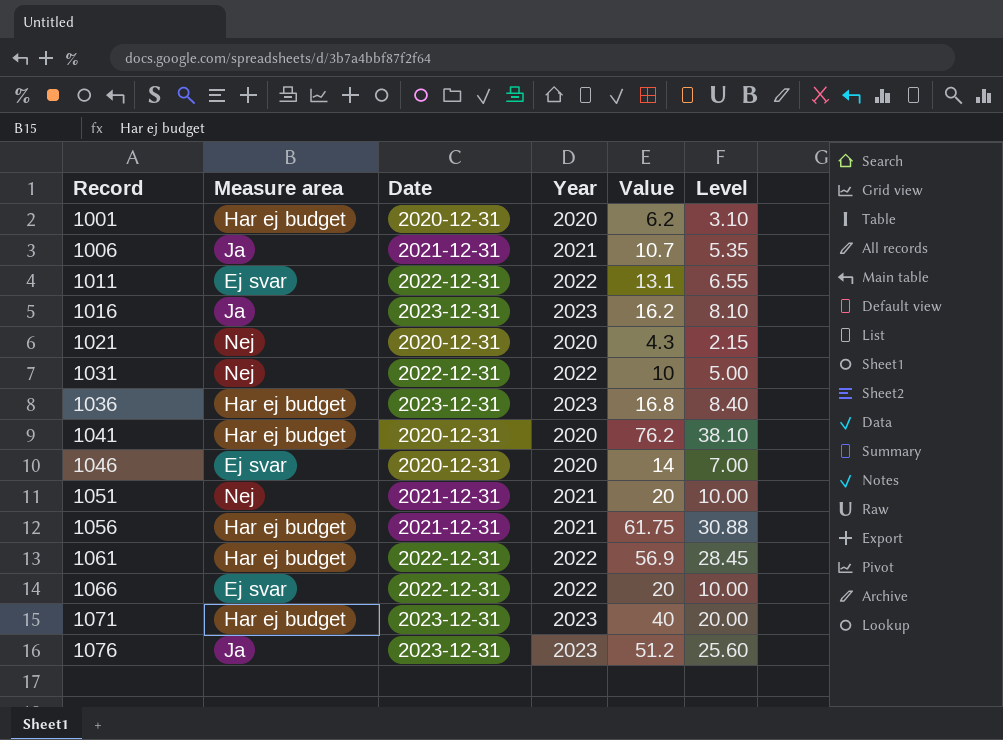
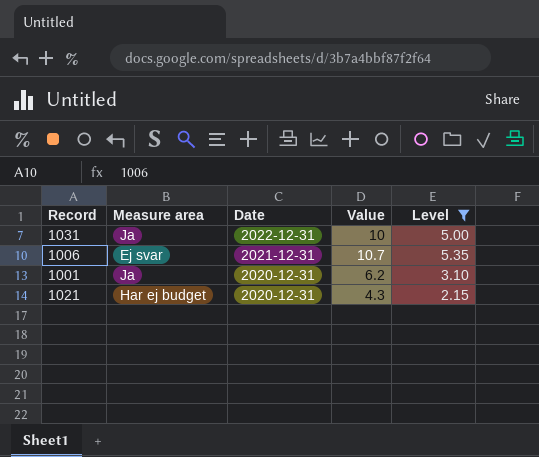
filter: none -> Level <= 5.35
row order: Record ascending -> Date descending
column Year | position: 4 -> none
1031 | Measure area: Nej -> Ja
1006 | Measure area: Ja -> Ej svar
1001 | Measure area: Har ej budget -> Ja
1021 | Measure area: Nej -> Har ej budget

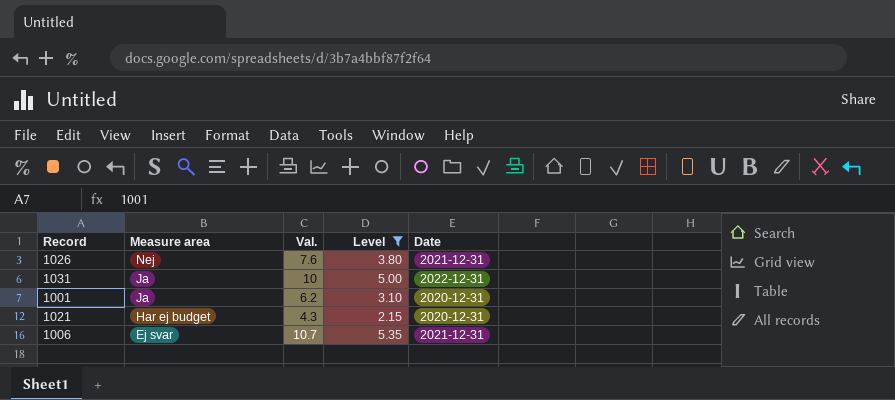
row order: Date descending -> Measure area descending
column name: Value -> Val.
column Date | position: 3 -> 5
row 1026: none -> Nej | 7.6 | 3.80 | 2021-12-31

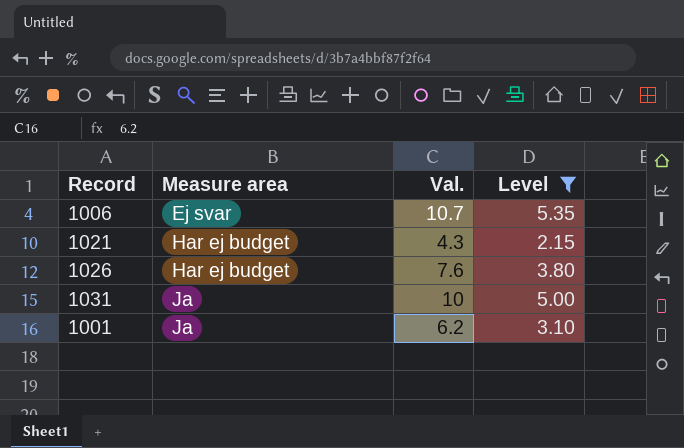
row order: Measure area descending -> Measure area ascending
column Date | position: 5 -> none
1026 | Measure area: Nej -> Har ej budget

